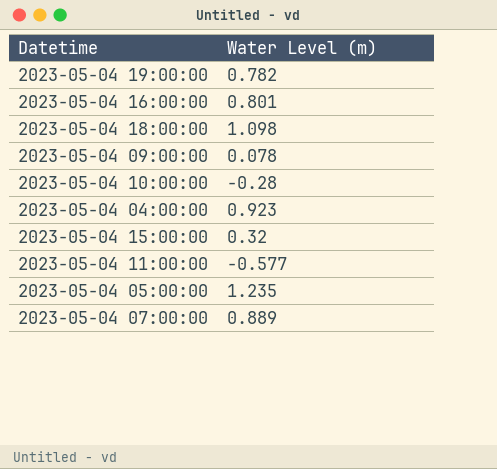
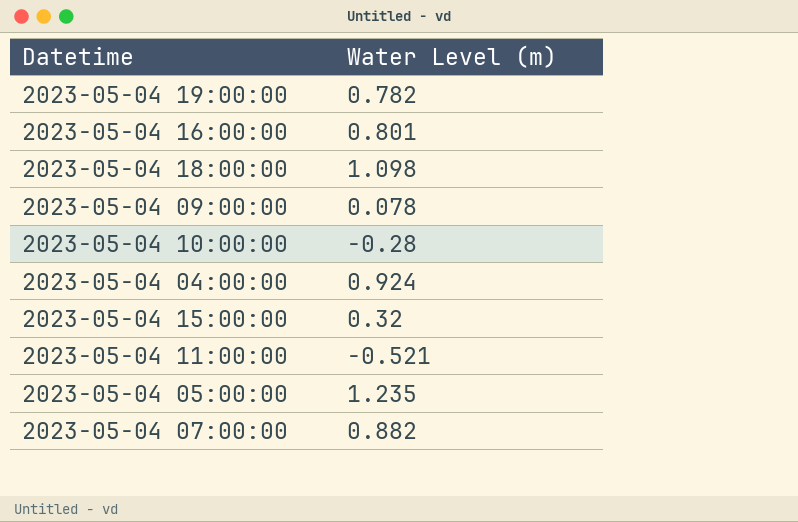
2023-05-04 04:00:00 | Water Level (m): 0.923 -> 0.924
2023-05-04 11:00:00 | Water Level (m): -0.577 -> -0.521
2023-05-04 07:00:00 | Water Level (m): 0.889 -> 0.882

